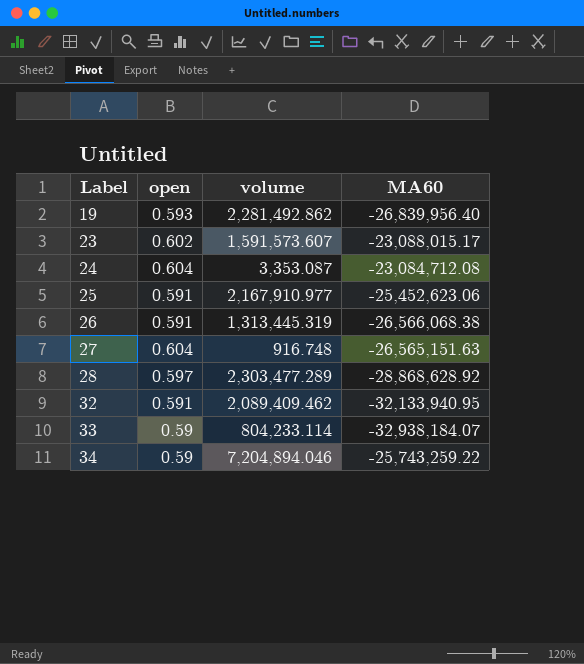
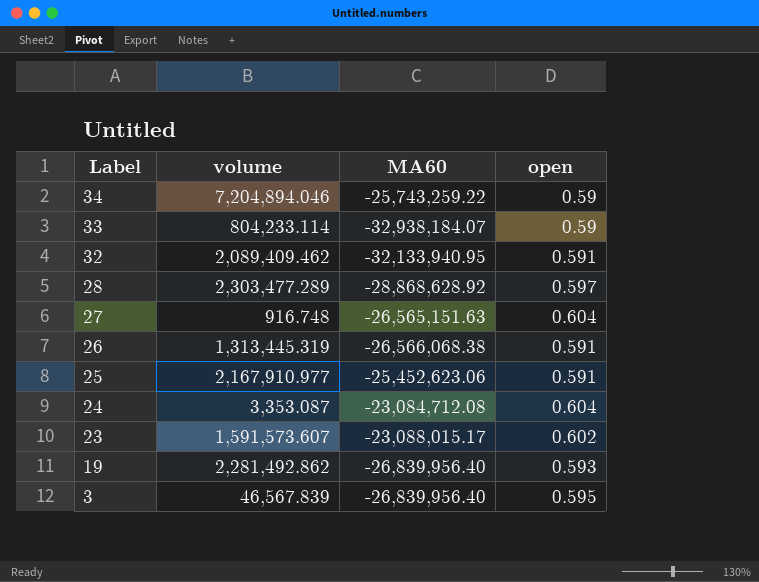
row order: Label ascending -> Label descending
column open | position: 2 -> 4
row 3: none -> 46,567.839 | -26,839,956.40 | 0.595

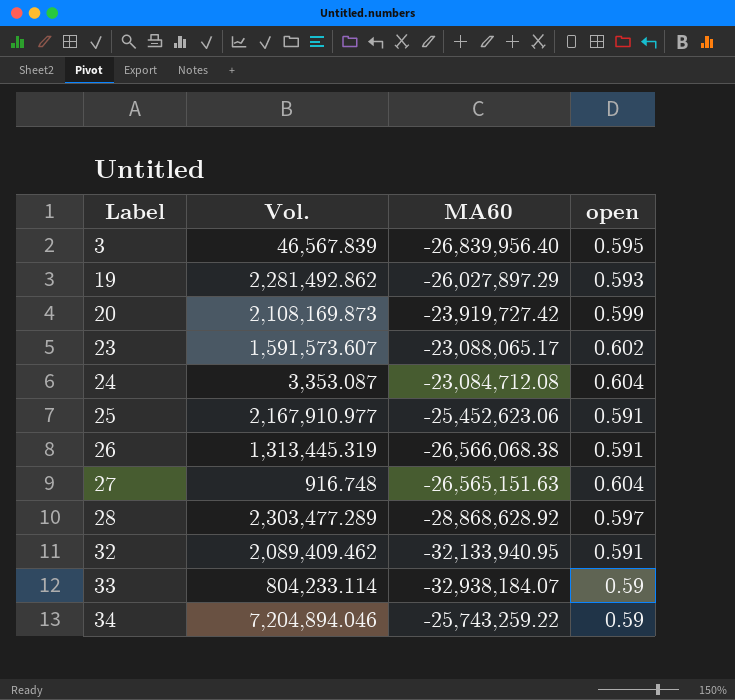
row order: Label descending -> Label ascending
column name: volume -> Vol.
19 | MA60: -26,839,956.40 -> -26,027,897.29
row 20: none -> 2,108,169.873 | -23,919,727.42 | 0.599
23 | MA60: -23,088,015.17 -> -23,088,065.17

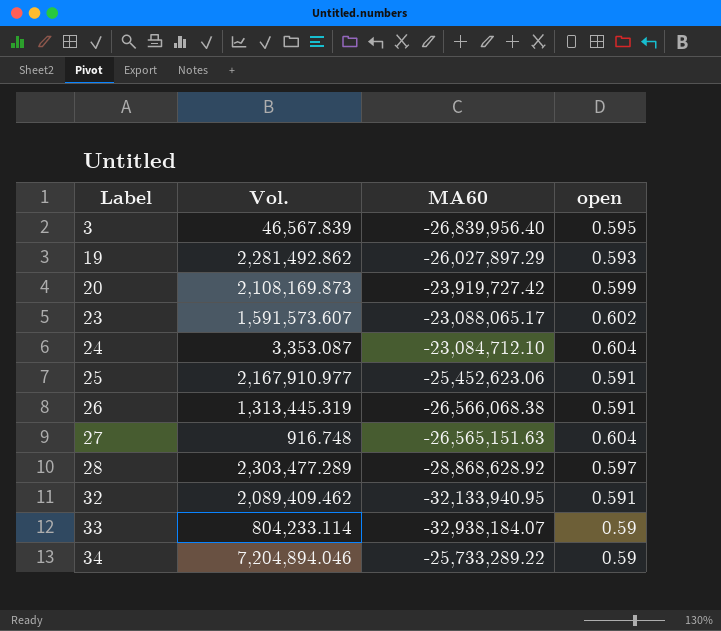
24 | MA60: -23,084,712.08 -> -23,084,712.10
34 | MA60: -25,743,259.22 -> -25,733,289.22

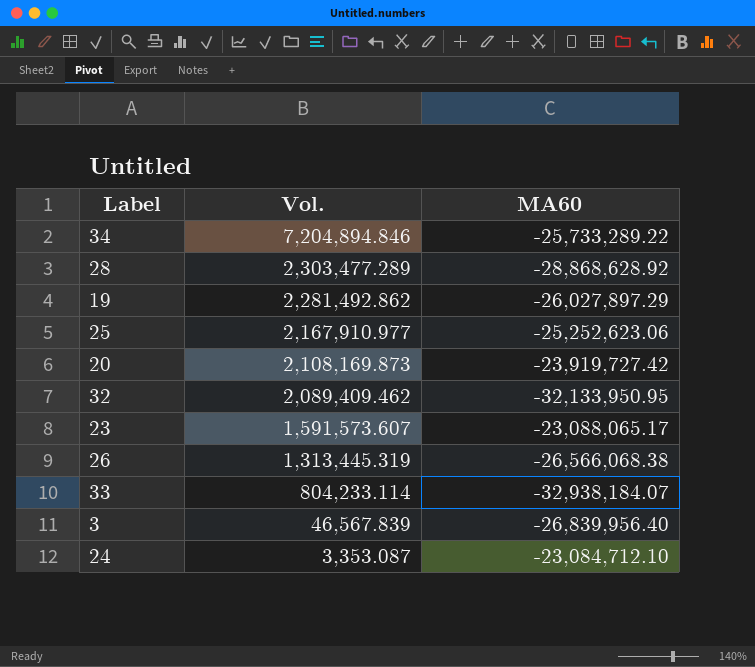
row order: Label ascending -> Vol. descending
column open | position: 4 -> none
row 27: 916.748 | -26,565,151.63 | 0.604 -> none
34 | Vol.: 7,204,894.046 -> 7,204,894.846
25 | MA60: -25,452,623.06 -> -25,252,623.06
32 | MA60: -32,133,940.95 -> -32,133,950.95

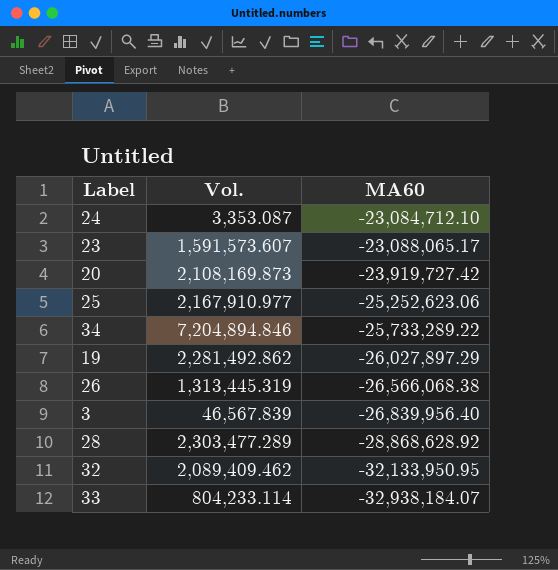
row order: Vol. descending -> MA60 descending

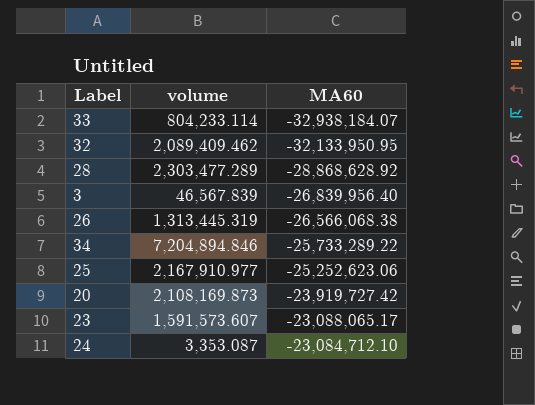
row order: MA60 descending -> MA60 ascending
column name: Vol. -> volume
row 19: 2,281,492.862 | -26,027,897.29 -> none

